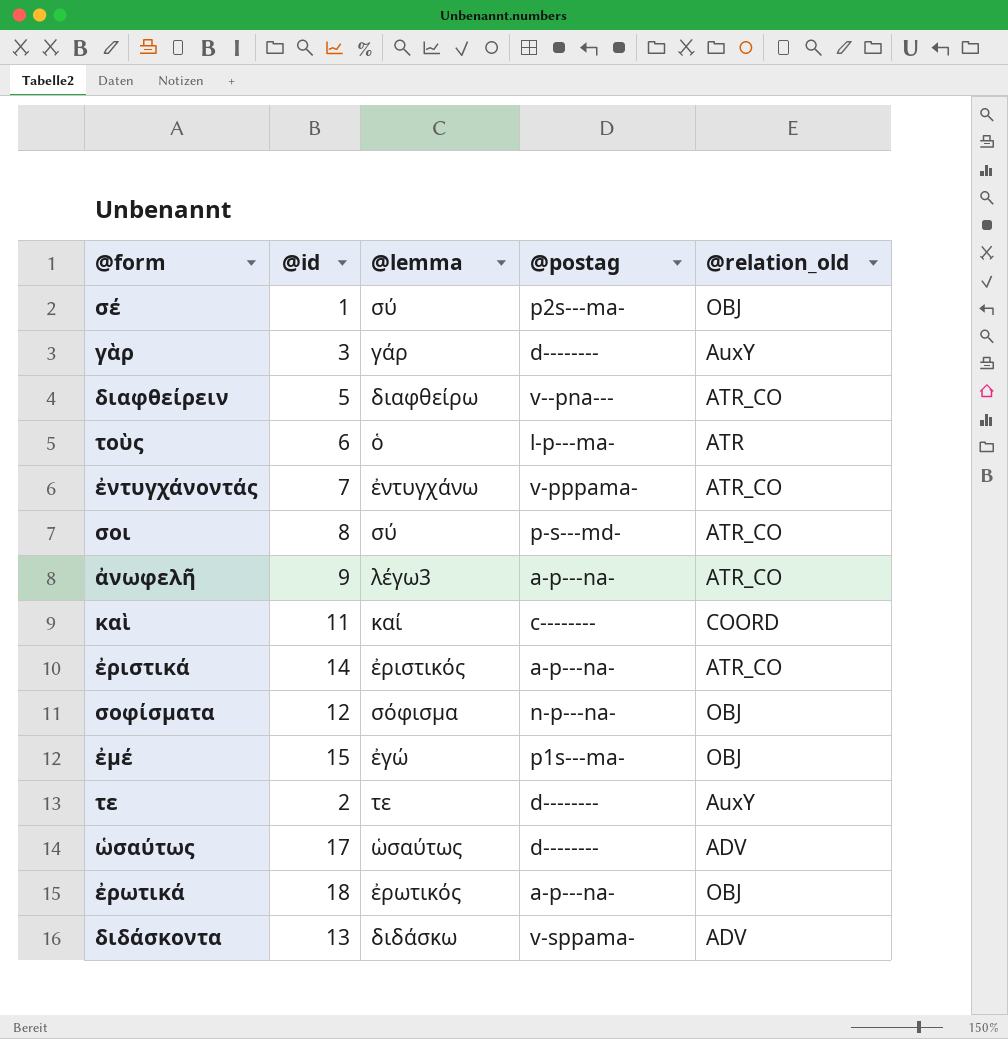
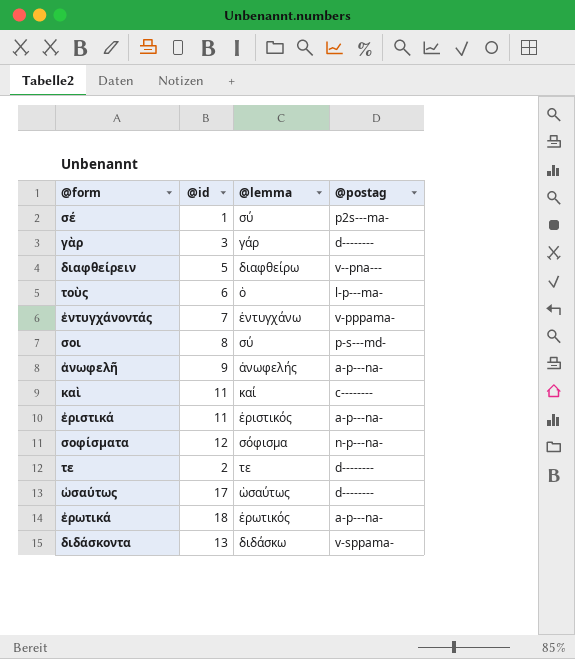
column @relation_old | position: 5 -> none
row ἐμέ: 15 | ἐγώ | p1s---ma- | OBJ -> none
ἀνωφελῆ | @lemma: λέγω3 -> ἀνωφελής
ἐριστικά | @id: 14 -> 11

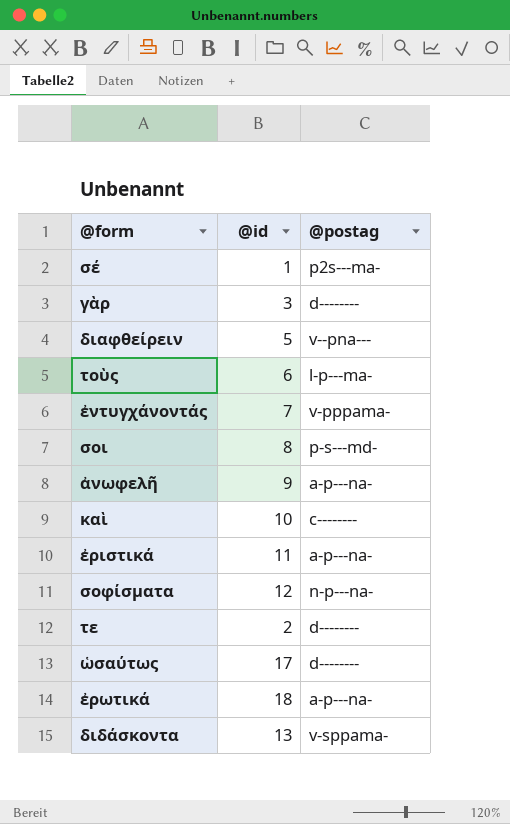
column @lemma | position: 3 -> none
καὶ | @id: 11 -> 10

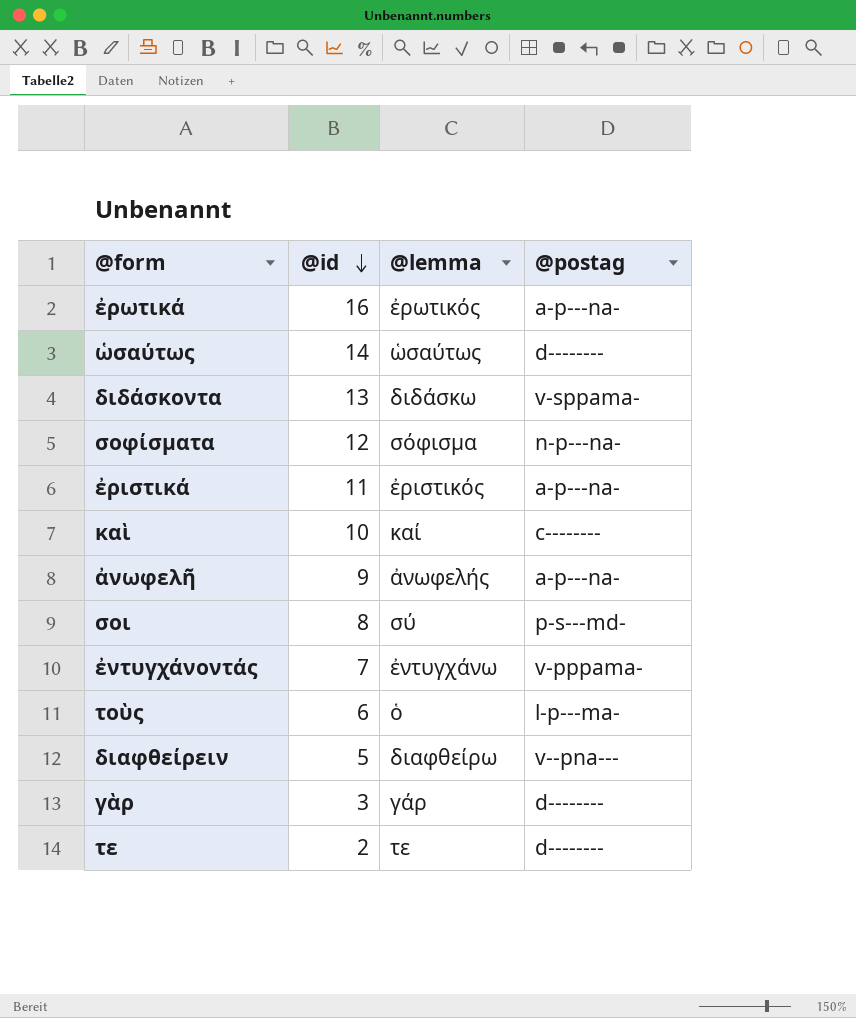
row order: none -> @id descending
column @lemma | position: none -> 3
row σέ: 1 | p2s---ma- -> none
ἐρωτικά | @id: 18 -> 16
ὡσαύτως | @id: 17 -> 14

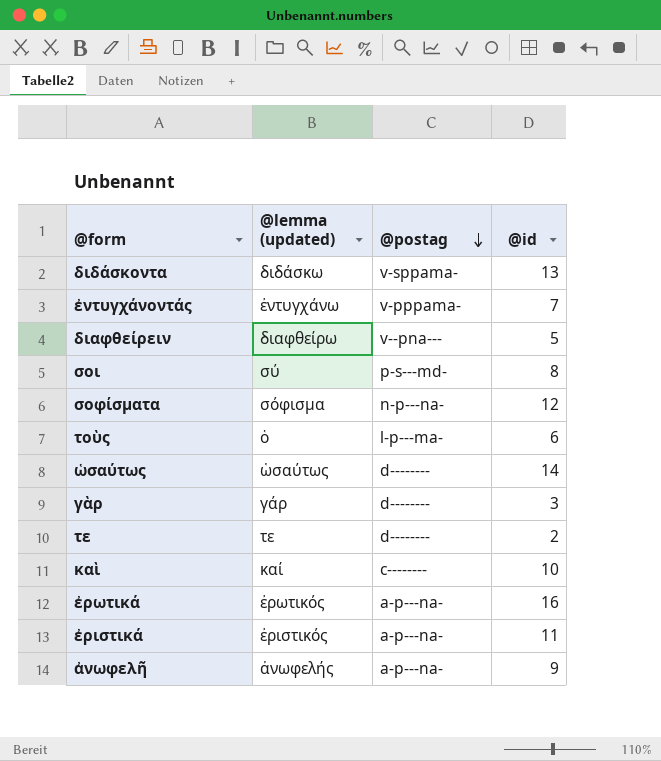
row order: @id descending -> @postag descending
column name: @lemma -> @lemma (updated)
column @id | position: 2 -> 4

